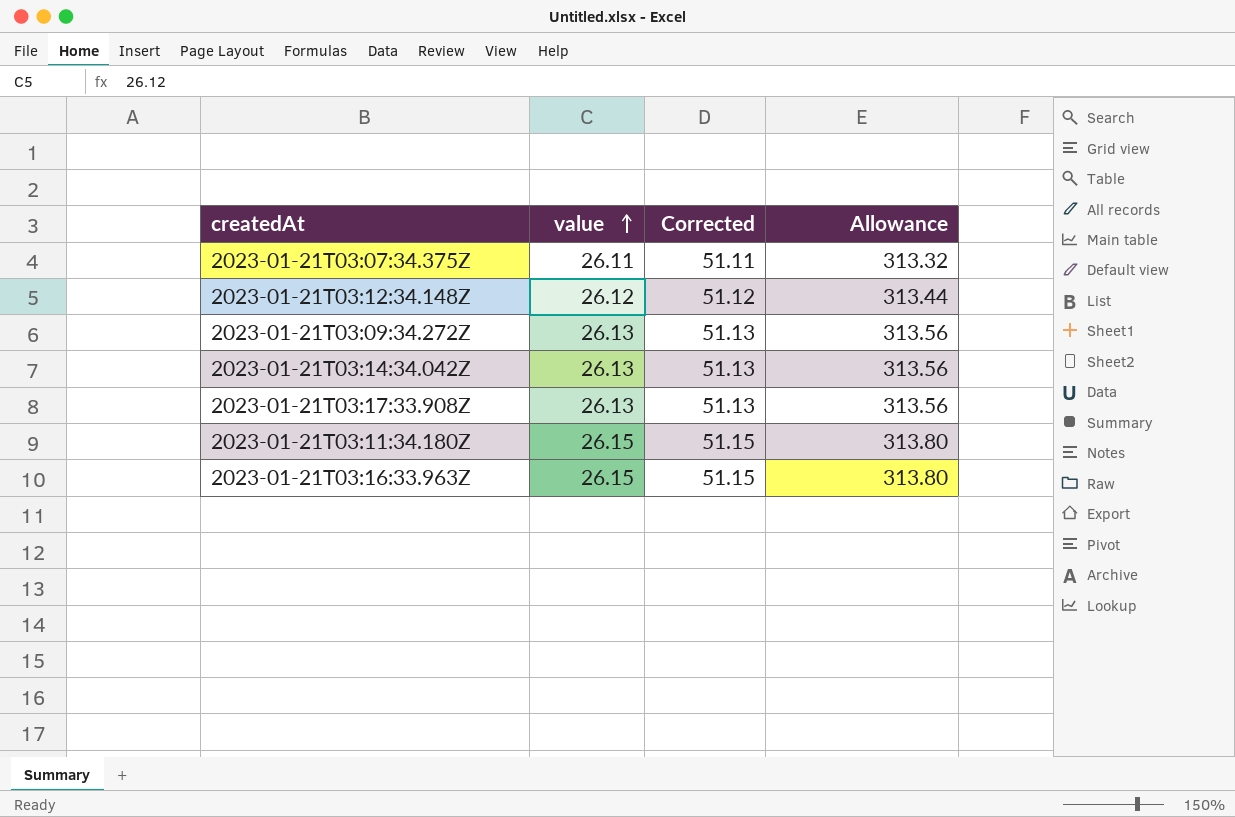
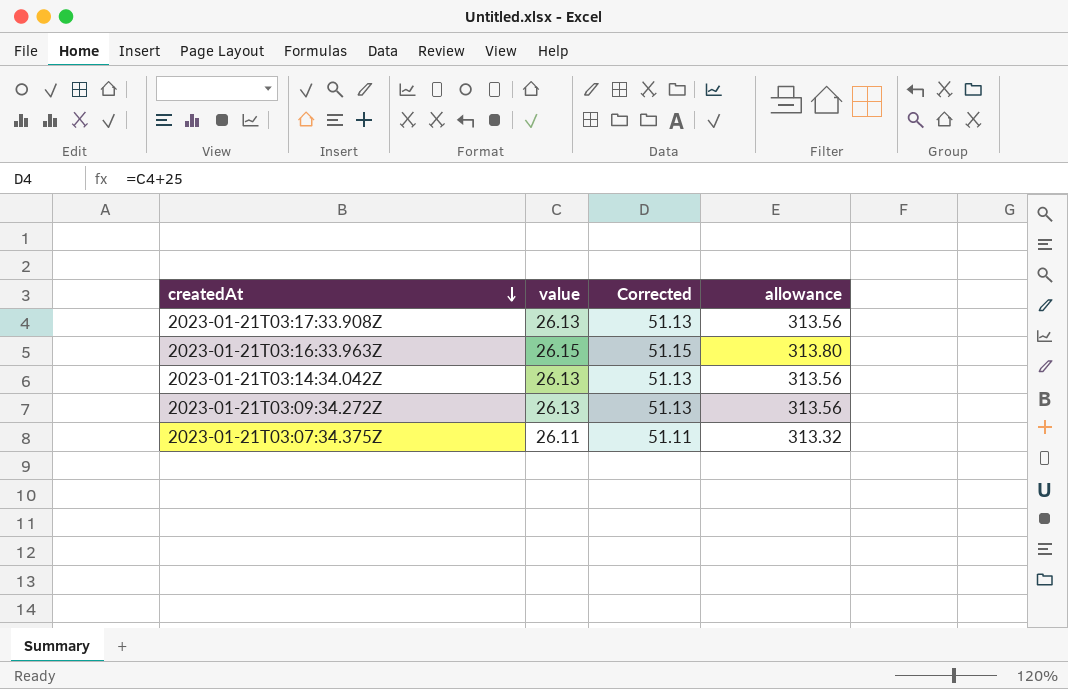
row order: value ascending -> createdAt descending
column name: Allowance -> allowance
row 2023-01-21T03:12:34.148Z: 26.12 | 51.12 | 313.44 -> none
row 2023-01-21T03:11:34.180Z: 26.15 | 51.15 | 313.80 -> none

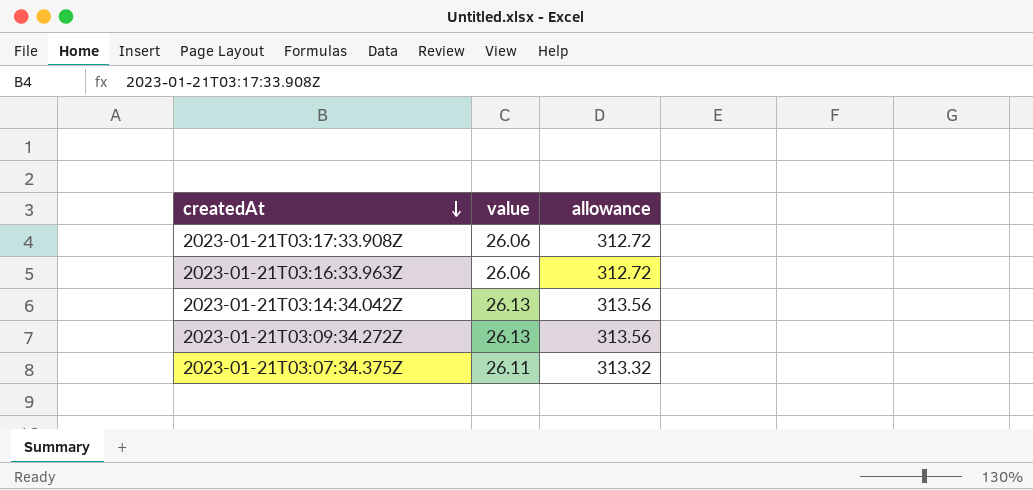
column Corrected | formula: [value] + 25 -> none
2023-01-21T03:17:33.908Z | value: 26.13 -> 26.06
2023-01-21T03:17:33.908Z | allowance: 313.56 -> 312.72
2023-01-21T03:16:33.963Z | value: 26.15 -> 26.06
2023-01-21T03:16:33.963Z | allowance: 313.80 -> 312.72

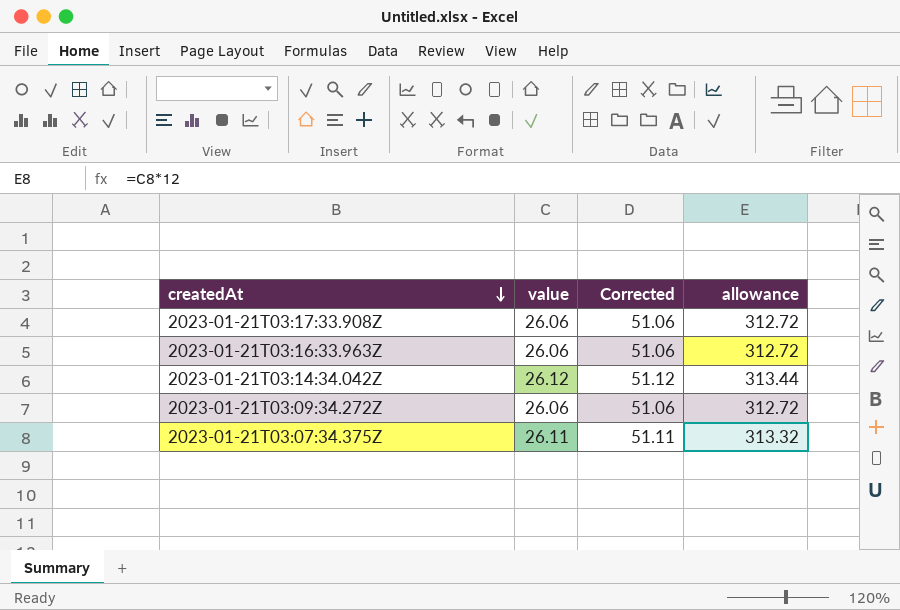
column Corrected | formula: none -> [value] + 25
2023-01-21T03:14:34.042Z | value: 26.13 -> 26.12
2023-01-21T03:14:34.042Z | allowance: 313.56 -> 313.44
2023-01-21T03:09:34.272Z | value: 26.13 -> 26.06
2023-01-21T03:09:34.272Z | allowance: 313.56 -> 312.72

